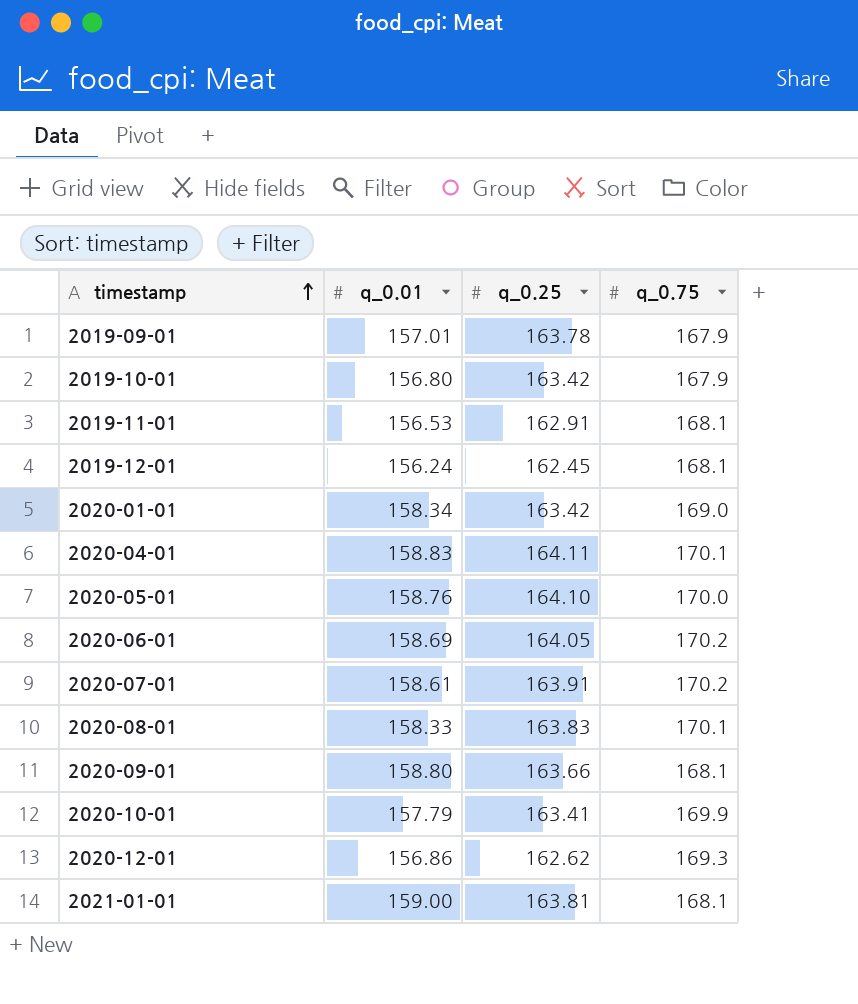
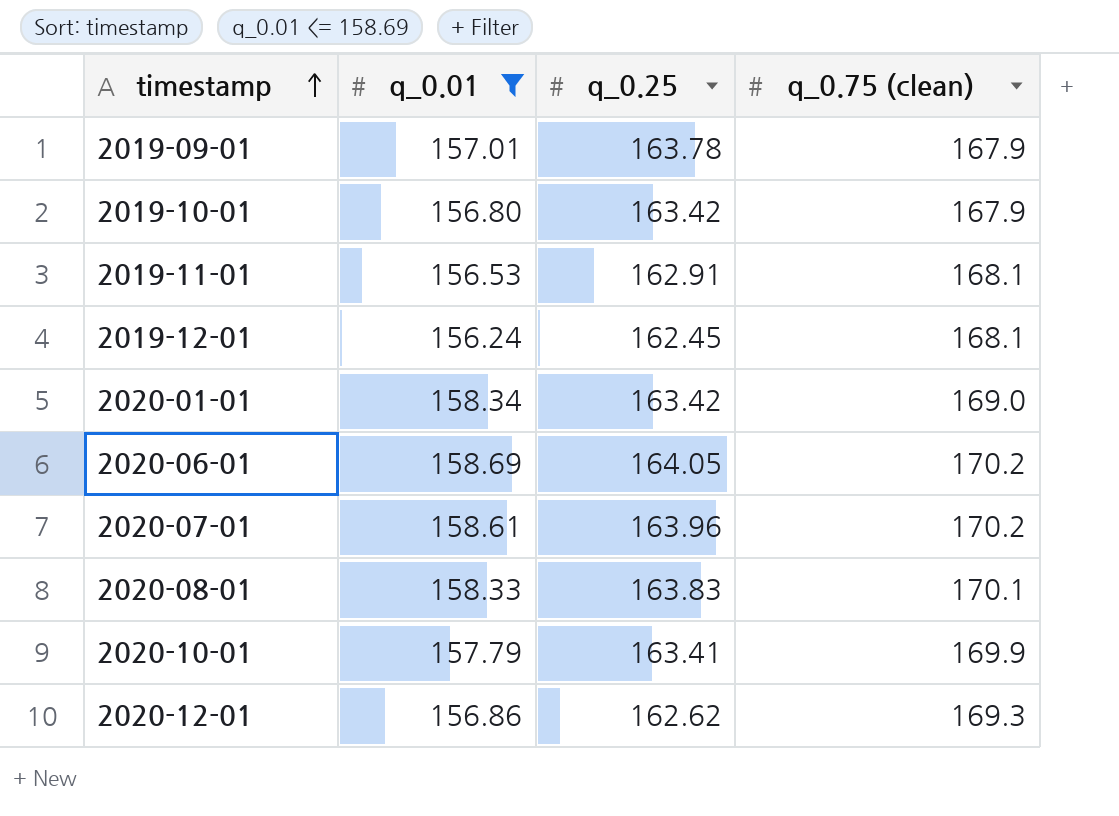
filter: none -> q_0.01 <= 158.69
column name: q_0.75 -> q_0.75 (clean)
2020-07-01 | q_0.25: 163.91 -> 163.96

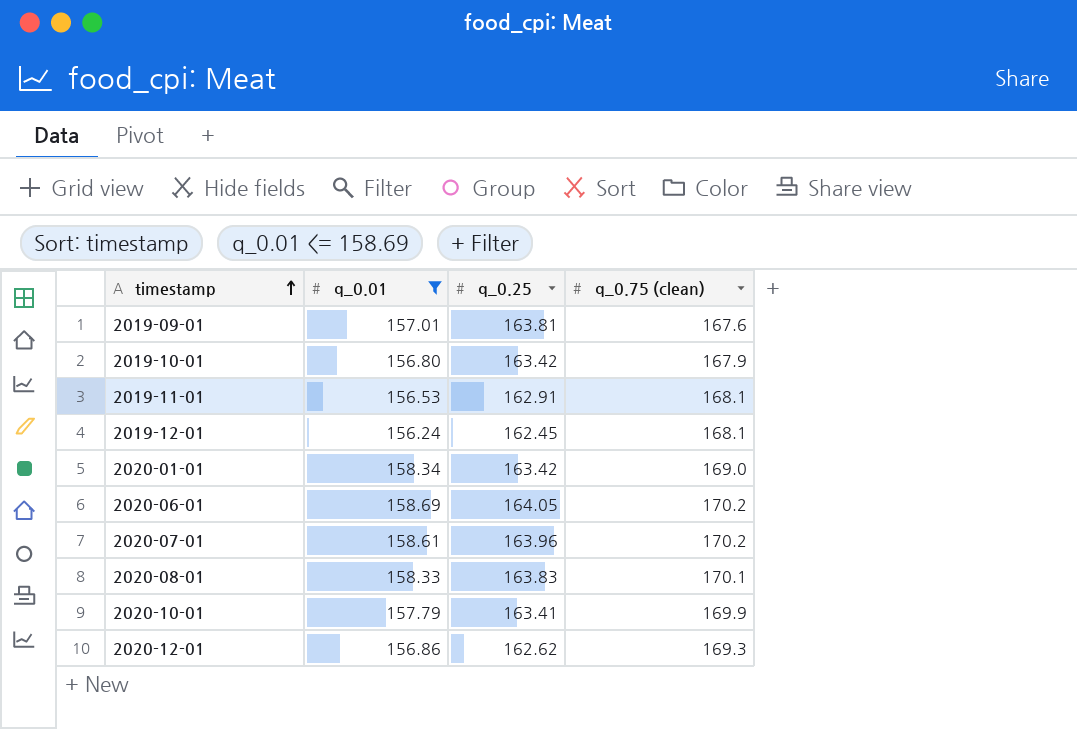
2019-09-01 | q_0.25: 163.78 -> 163.81
2019-09-01 | q_0.75 (clean): 167.9 -> 167.6

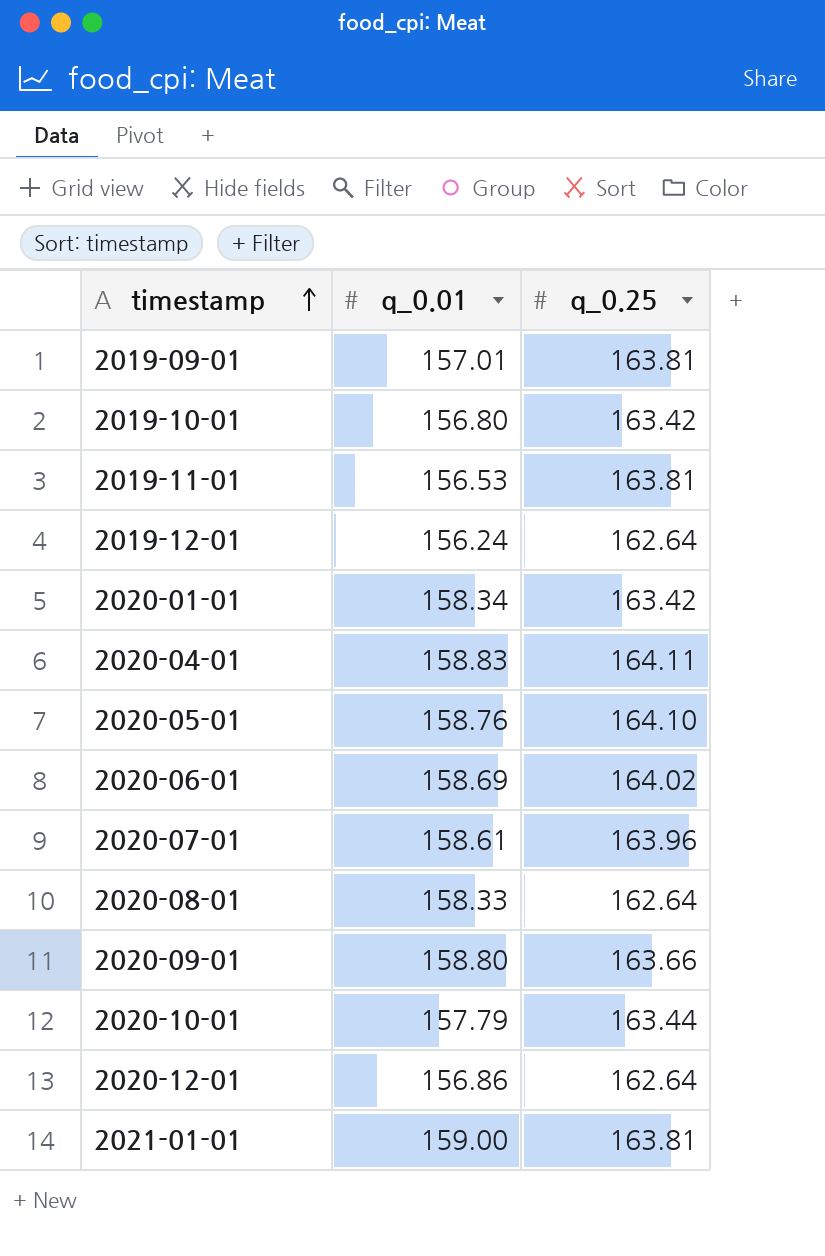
filter: q_0.01 <= 158.69 -> none
column q_0.75 (clean) | position: 4 -> none
2019-11-01 | q_0.25: 162.91 -> 163.81
2019-12-01 | q_0.25: 162.45 -> 162.64
2020-06-01 | q_0.25: 164.05 -> 164.02
2020-08-01 | q_0.25: 163.83 -> 162.64
2020-10-01 | q_0.25: 163.41 -> 163.44
2020-12-01 | q_0.25: 162.62 -> 162.64

